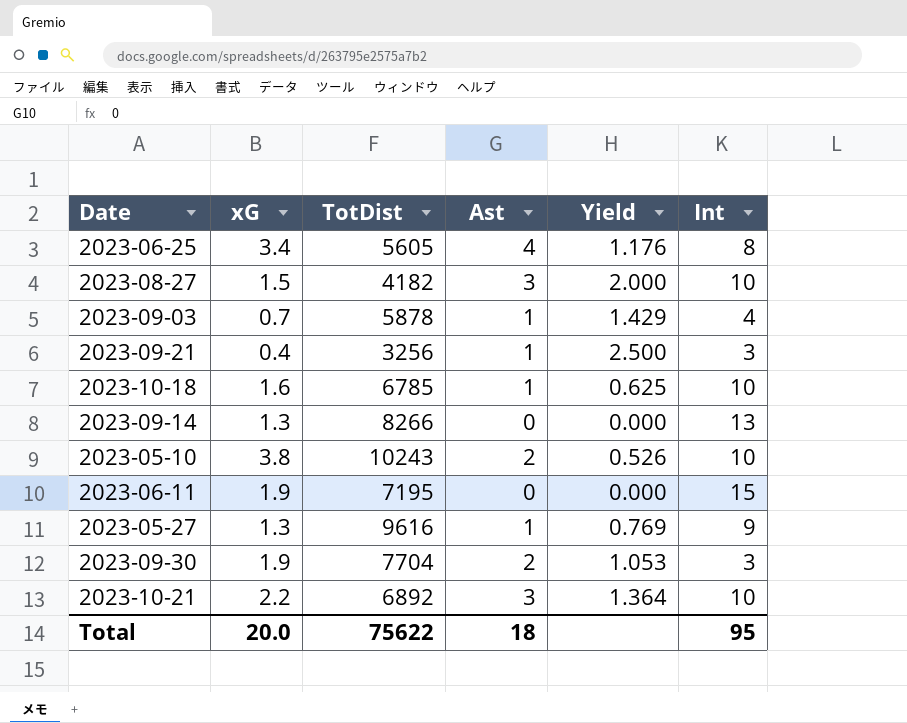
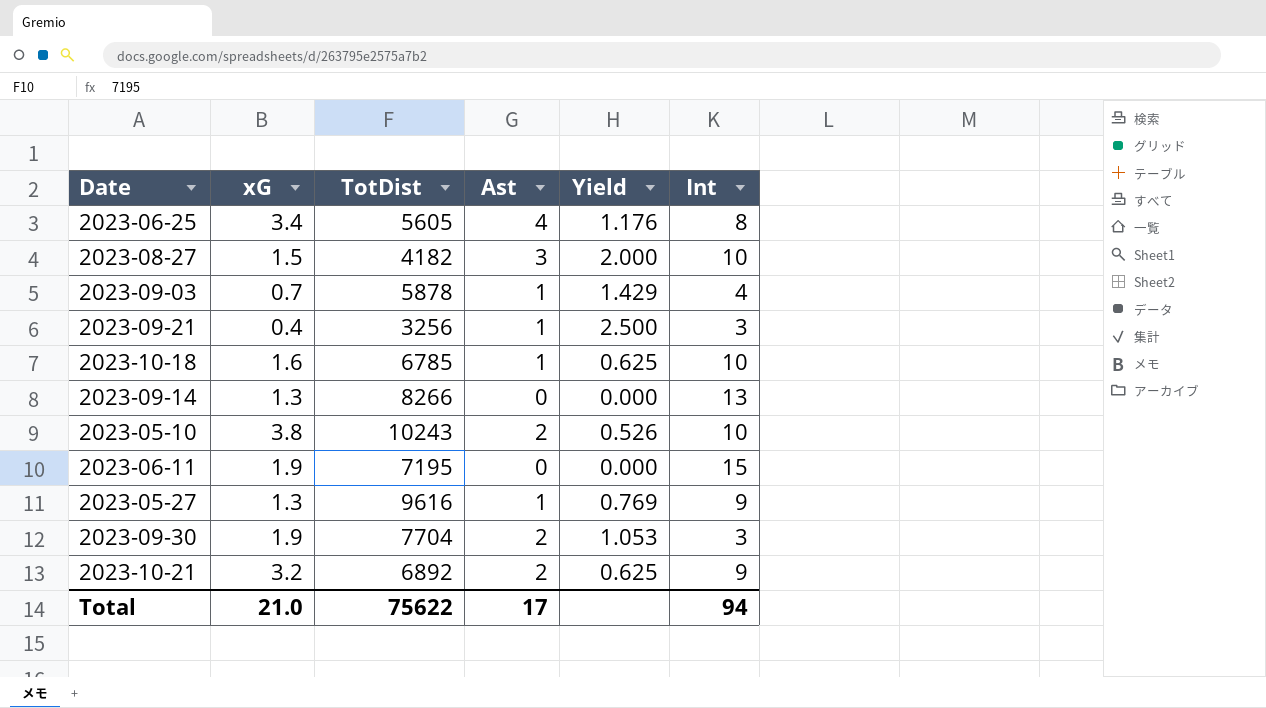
2023-10-21 | xG: 2.2 -> 3.2
2023-10-21 | Ast: 3 -> 2
2023-10-21 | Yield: 1.364 -> 0.625
2023-10-21 | Int: 10 -> 9
Total | xG: 20.0 -> 21.0
Total | Ast: 18 -> 17
Total | Int: 95 -> 94

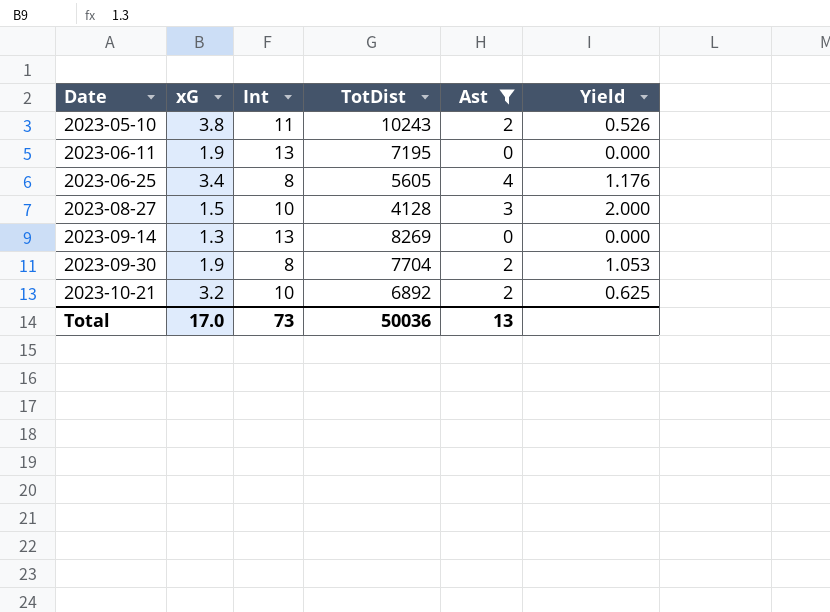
filter: none -> Ast != 1
row order: none -> Date ascending
column Int | position: 6 -> 3
2023-05-10 | Int: 10 -> 11
2023-06-11 | Int: 15 -> 13
2023-08-27 | TotDist: 4182 -> 4128
2023-09-14 | TotDist: 8266 -> 8269
2023-09-30 | Int: 3 -> 8
2023-10-21 | Int: 9 -> 10
Total | xG: 21.0 -> 17.0
Total | Int: 94 -> 73
Total | TotDist: 75622 -> 50036
Total | Ast: 17 -> 13

